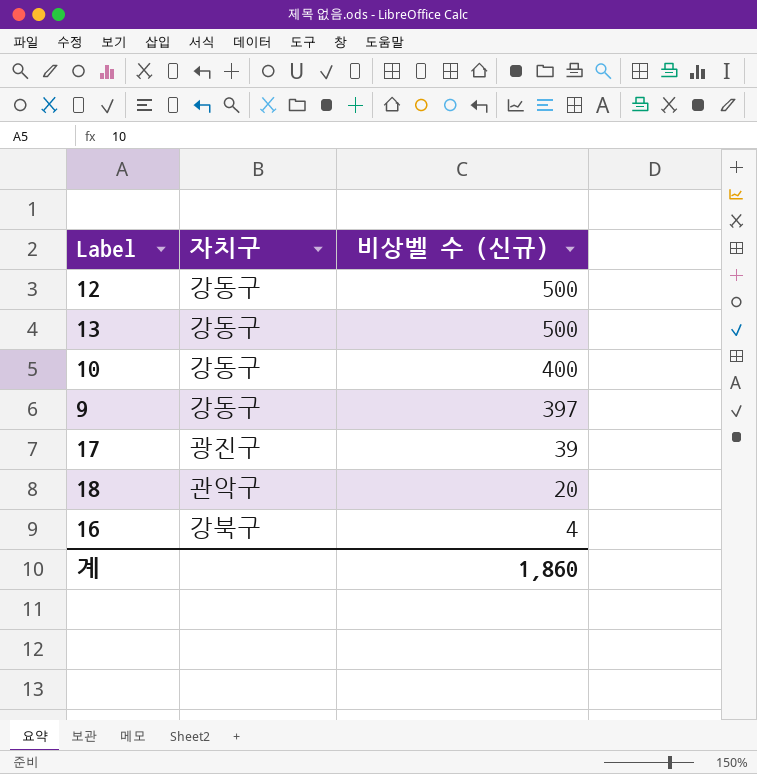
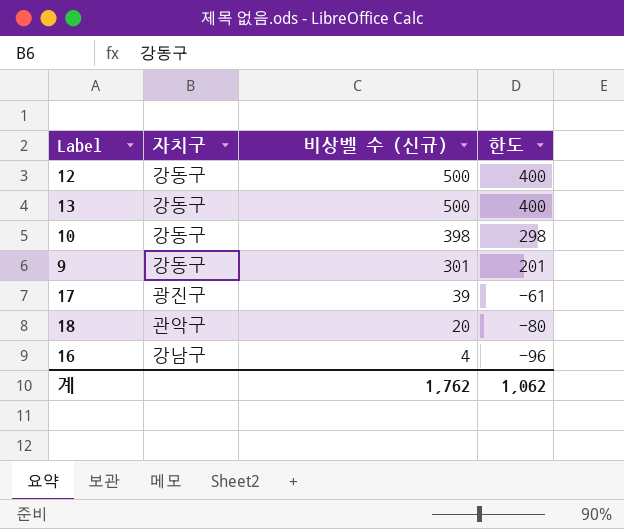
column 한도 | formula: none -> [비상벨 수 (신규)] - 100
10 | 비상벨 수 (신규): 400 -> 398
9 | 비상벨 수 (신규): 397 -> 301
16 | 자치구: 강북구 -> 강남구
계 | 비상벨 수 (신규): 1,860 -> 1,762

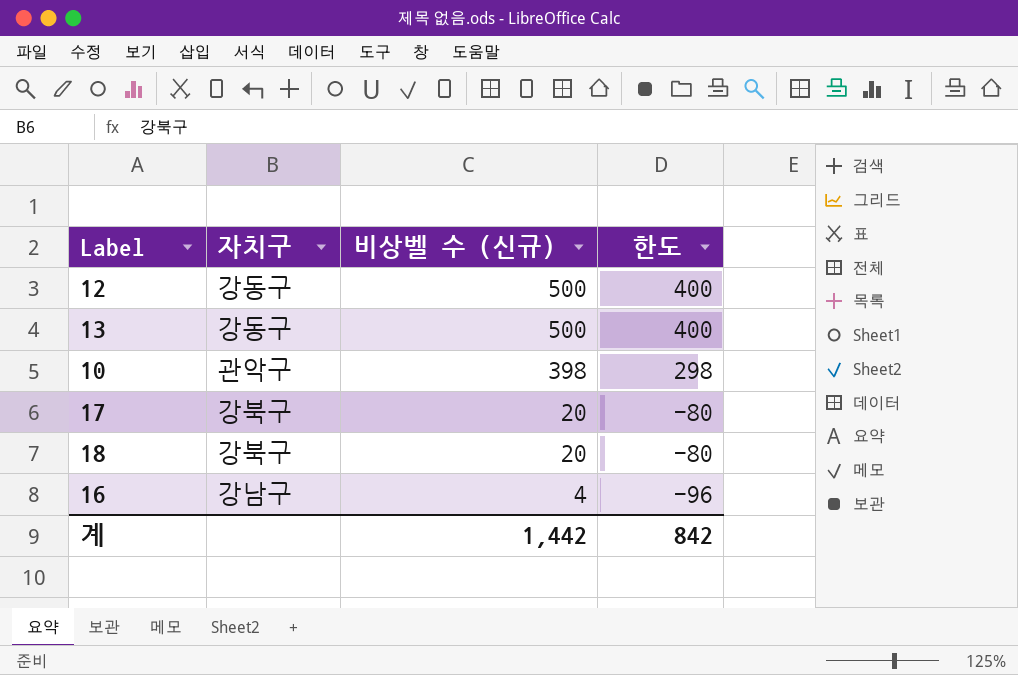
row 9: 강동구 | 301 | 201 -> none
10 | 자치구: 강동구 -> 관악구
17 | 자치구: 광진구 -> 강북구
17 | 비상벨 수 (신규): 39 -> 20
17 | 한도: -61 -> -80
18 | 자치구: 관악구 -> 강북구
계 | 비상벨 수 (신규): 1,762 -> 1,442
계 | 한도: 1,062 -> 842

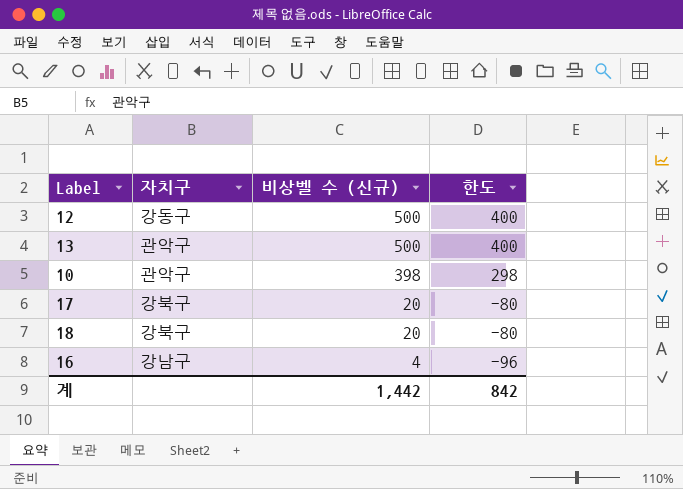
13 | 자치구: 강동구 -> 관악구

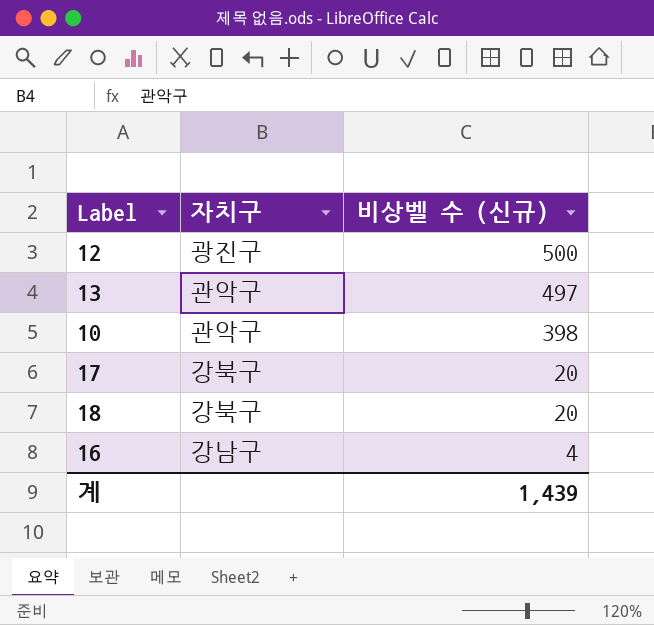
column 한도 | formula: [비상벨 수 (신규)] - 100 -> none
12 | 자치구: 강동구 -> 광진구
13 | 비상벨 수 (신규): 500 -> 497
계 | 비상벨 수 (신규): 1,442 -> 1,439

